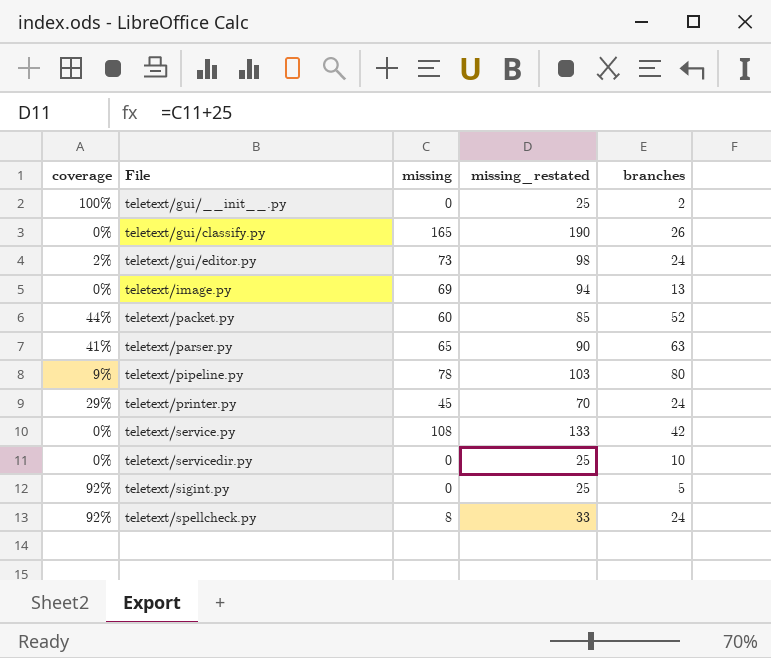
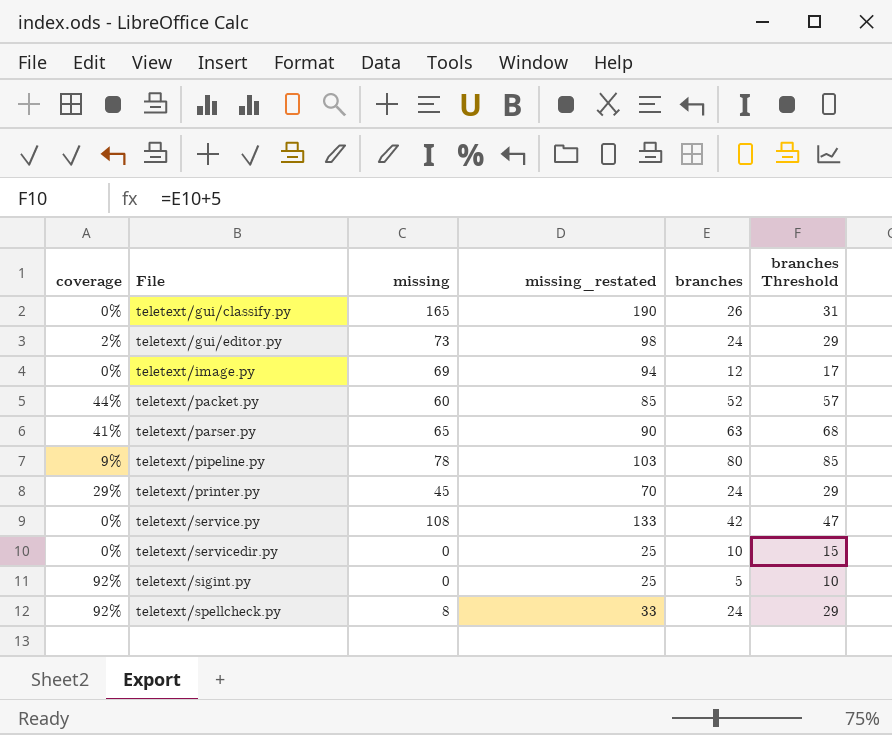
column branches Threshold | formula: none -> [branches] + 5
row teletext/gui/__init__.py: 100% | 0 | 25 | 2 -> none
teletext/image.py | branches: 13 -> 12

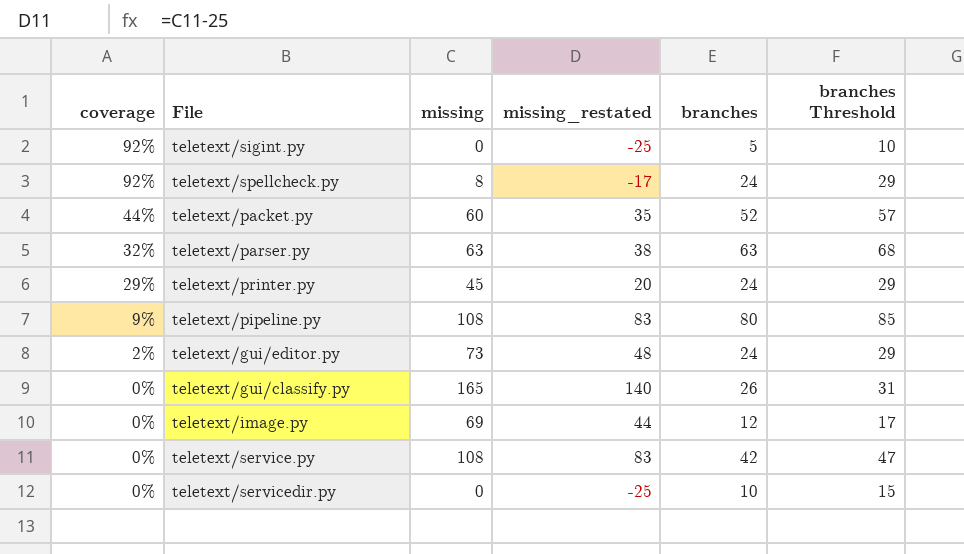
row order: File ascending -> coverage descending
column missing_restated | formula: [missing] + 25 -> [missing] - 25
teletext/parser.py | coverage: 41% -> 32%
teletext/parser.py | missing: 65 -> 63
teletext/pipeline.py | missing: 78 -> 108

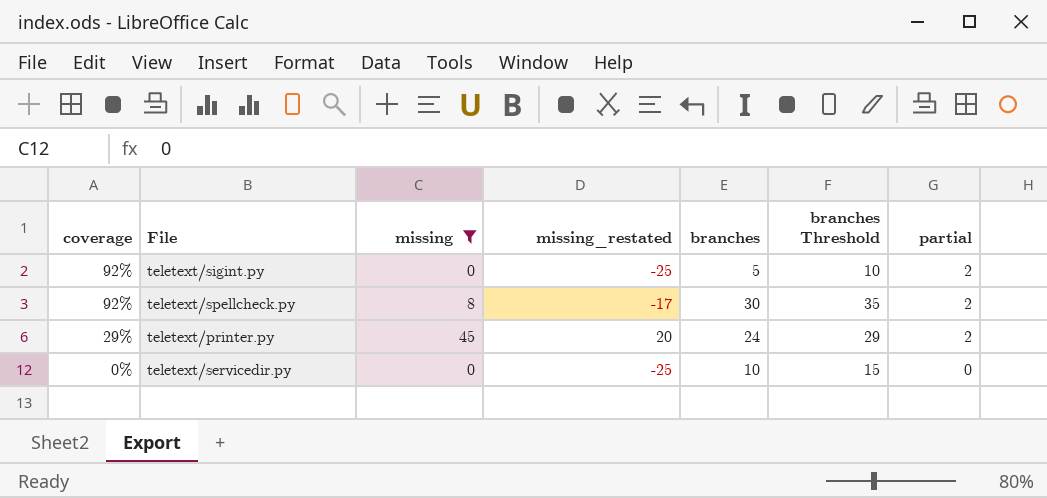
filter: none -> missing <= 45
column partial | position: none -> 7
teletext/spellcheck.py | branches: 24 -> 30
teletext/spellcheck.py | branches Threshold: 29 -> 35

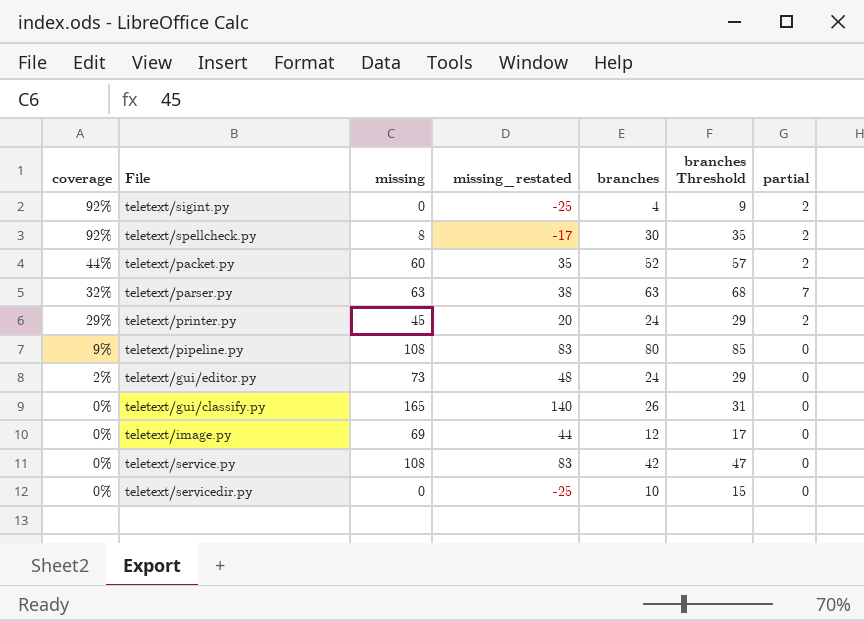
filter: missing <= 45 -> none
teletext/sigint.py | branches: 5 -> 4
teletext/sigint.py | branches Threshold: 10 -> 9

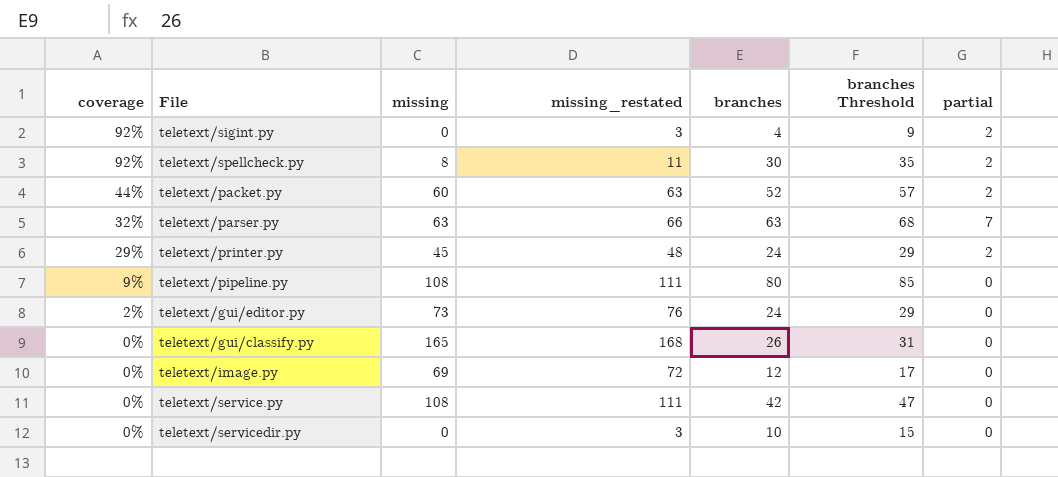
column missing_restated | formula: [missing] - 25 -> [missing] + 3

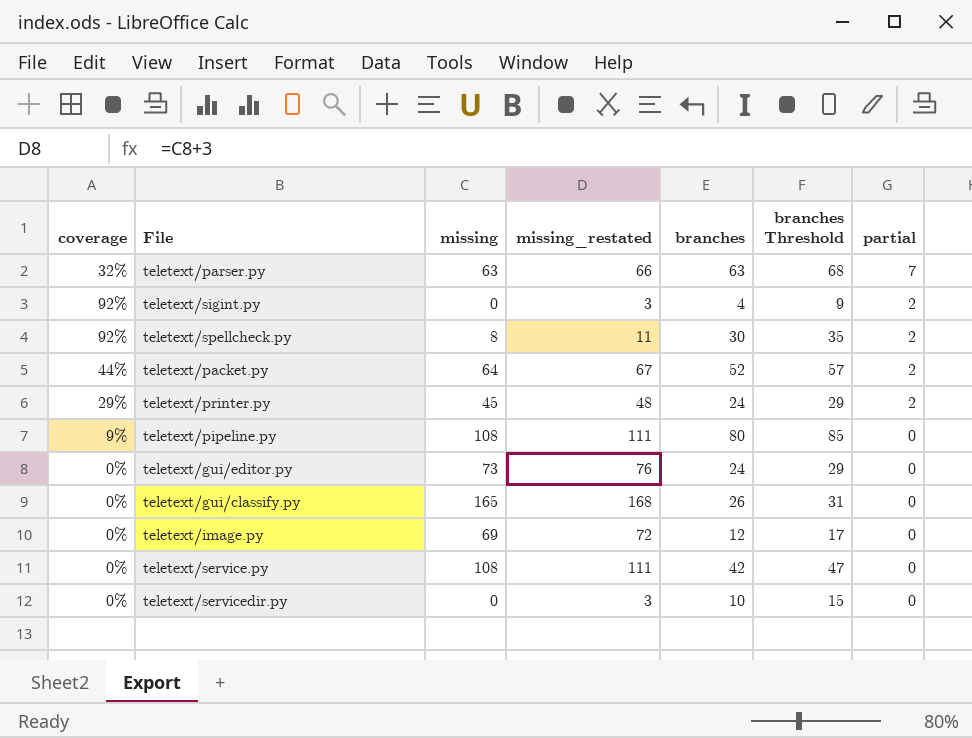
row order: coverage descending -> partial descending
teletext/packet.py | missing: 60 -> 64
teletext/packet.py | missing_restated: 63 -> 67
teletext/gui/editor.py | coverage: 2% -> 0%

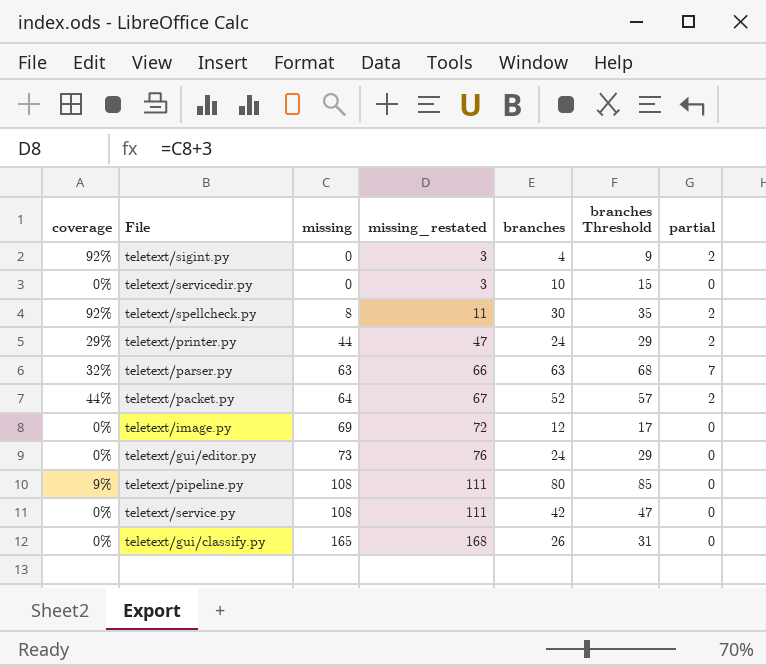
row order: partial descending -> missing ascending
teletext/printer.py | missing: 45 -> 44
teletext/printer.py | missing_restated: 48 -> 47

